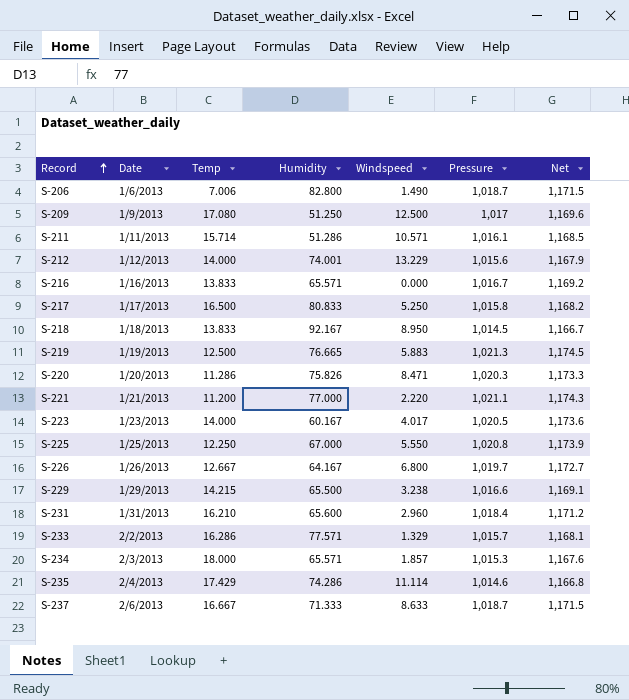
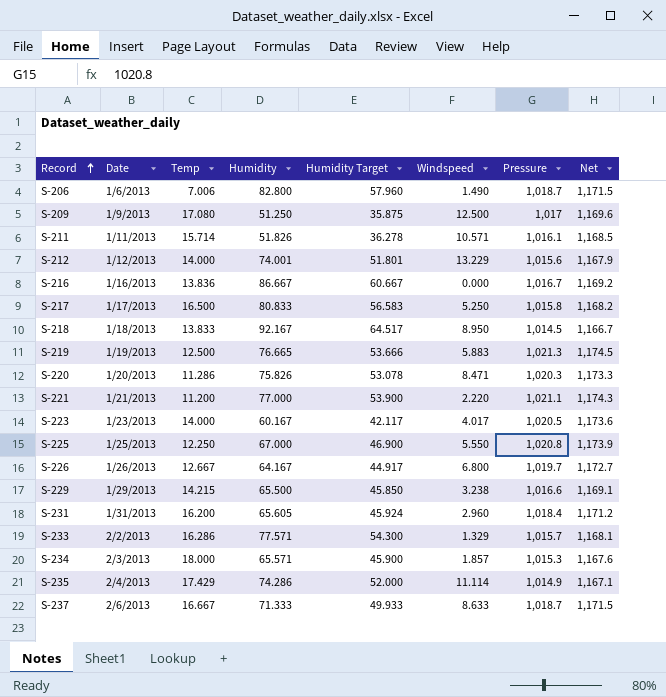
column Humidity Target | formula: none -> [Humidity] * 0.7
S-211 | Humidity: 51.286 -> 51.826
S-216 | Temp: 13.833 -> 13.836
S-216 | Humidity: 65.571 -> 86.667
S-231 | Temp: 16.210 -> 16.200
S-231 | Humidity: 65.600 -> 65.605
S-235 | Pressure: 1,014.6 -> 1,014.9
S-235 | Net: 1,166.8 -> 1,167.1

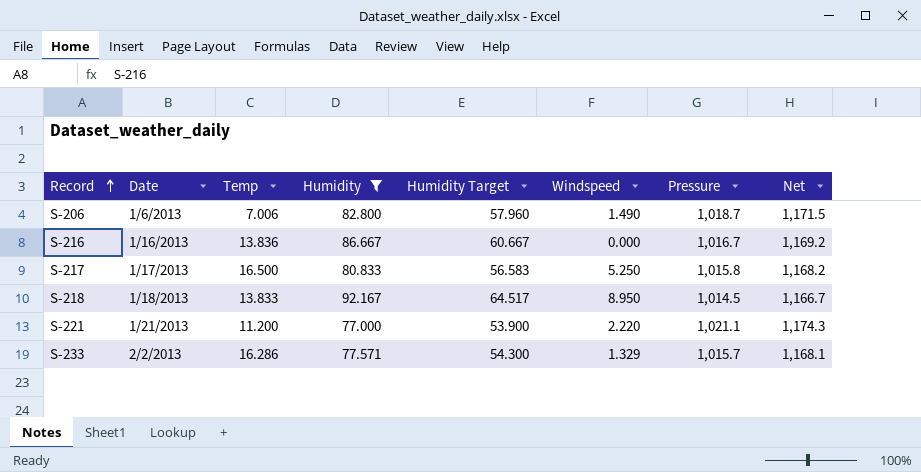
filter: none -> Humidity >= 77.000

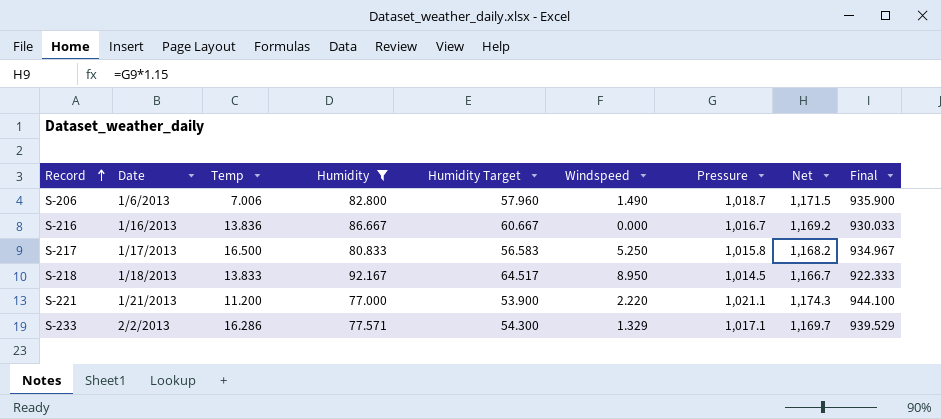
column Final | formula: none -> [Pressure] - [Humidity]
S-233 | Pressure: 1,015.7 -> 1,017.1
S-233 | Net: 1,168.1 -> 1,169.7

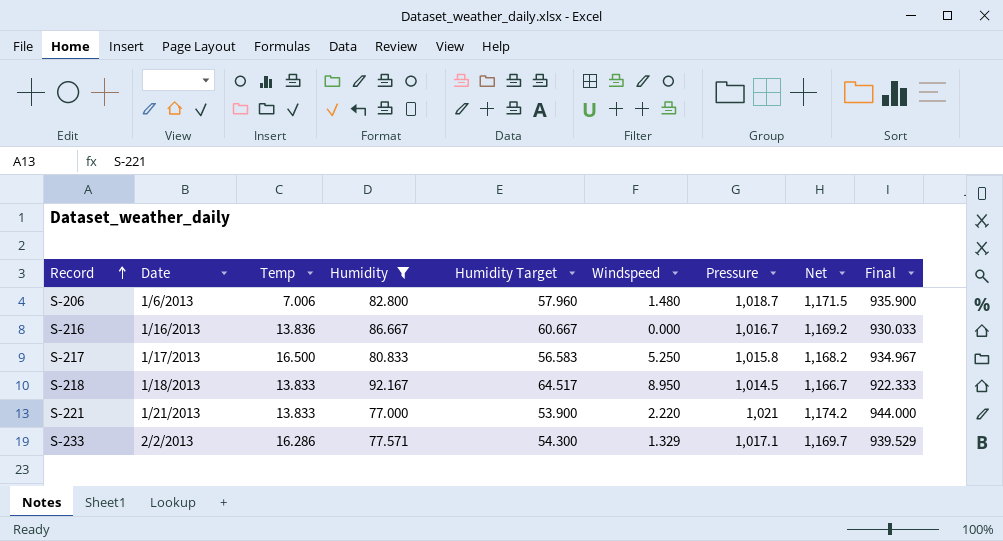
S-206 | Windspeed: 1.490 -> 1.480
S-221 | Temp: 11.200 -> 13.833
S-221 | Pressure: 1,021.1 -> 1,021
S-221 | Net: 1,174.3 -> 1,174.2
S-221 | Final: 944.100 -> 944.000

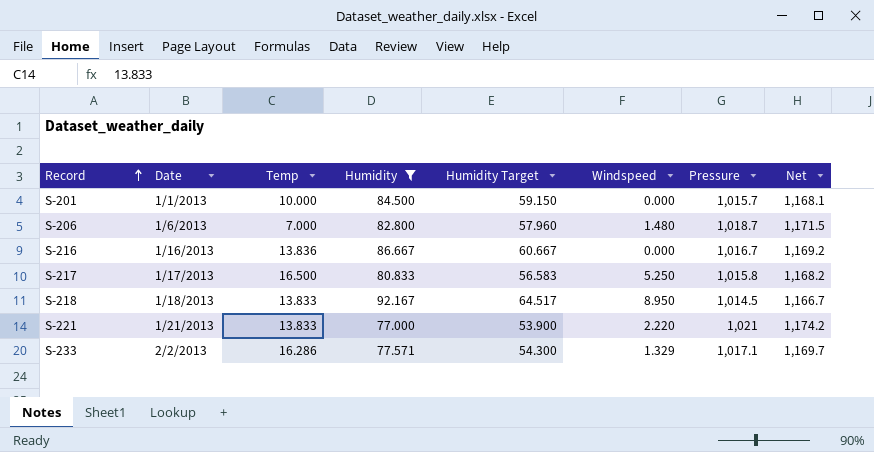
column Final | formula: [Pressure] - [Humidity] -> none
row S-201: none -> 1/1/2013 | 10.000 | 84.500 | 59.150 | 0.000 | 1,015.7 | 1,168.1
S-206 | Temp: 7.006 -> 7.000

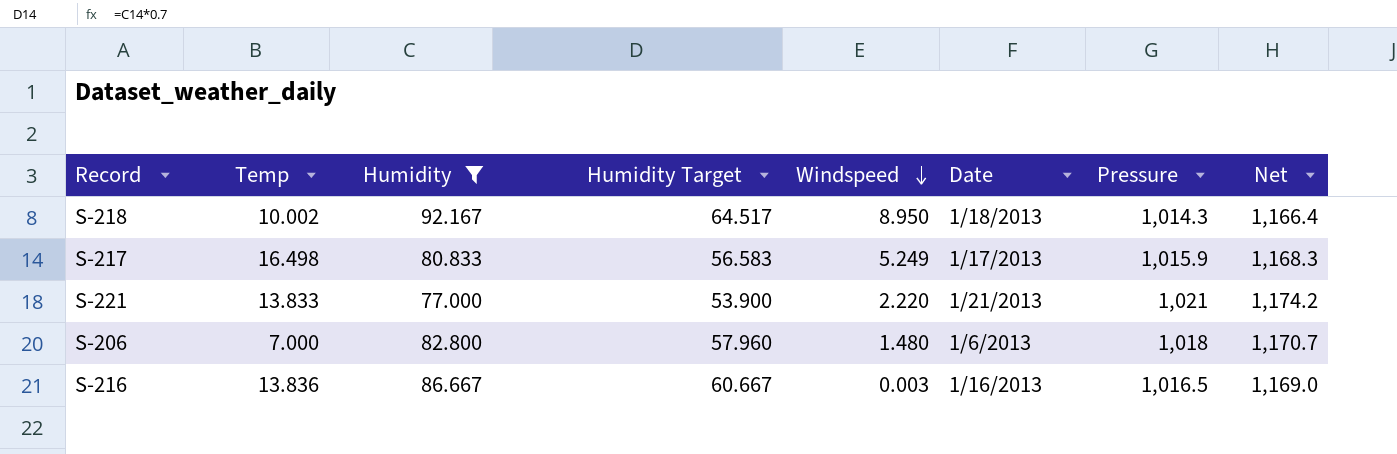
row order: Record ascending -> Windspeed descending
column Date | position: 2 -> 6
row S-201: 1/1/2013 | 10.000 | 84.500 | 59.150 | 0.000 | 1,015.7 | 1,168.1 -> none
row S-233: 2/2/2013 | 16.286 | 77.571 | 54.300 | 1.329 | 1,017.1 | 1,169.7 -> none
S-218 | Temp: 13.833 -> 10.002
S-218 | Pressure: 1,014.5 -> 1,014.3
S-218 | Net: 1,166.7 -> 1,166.4
S-217 | Temp: 16.500 -> 16.498
S-217 | Windspeed: 5.250 -> 5.249
S-217 | Pressure: 1,015.8 -> 1,015.9
S-217 | Net: 1,168.2 -> 1,168.3
S-206 | Pressure: 1,018.7 -> 1,018
S-206 | Net: 1,171.5 -> 1,170.7
S-216 | Windspeed: 0.000 -> 0.003
S-216 | Pressure: 1,016.7 -> 1,016.5
S-216 | Net: 1,169.2 -> 1,169.0

